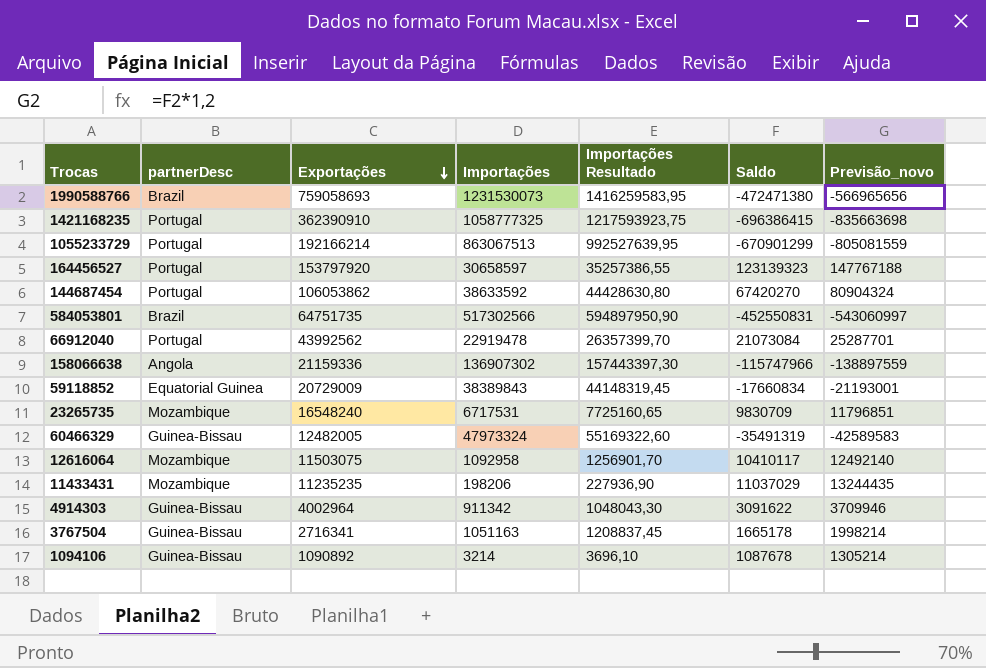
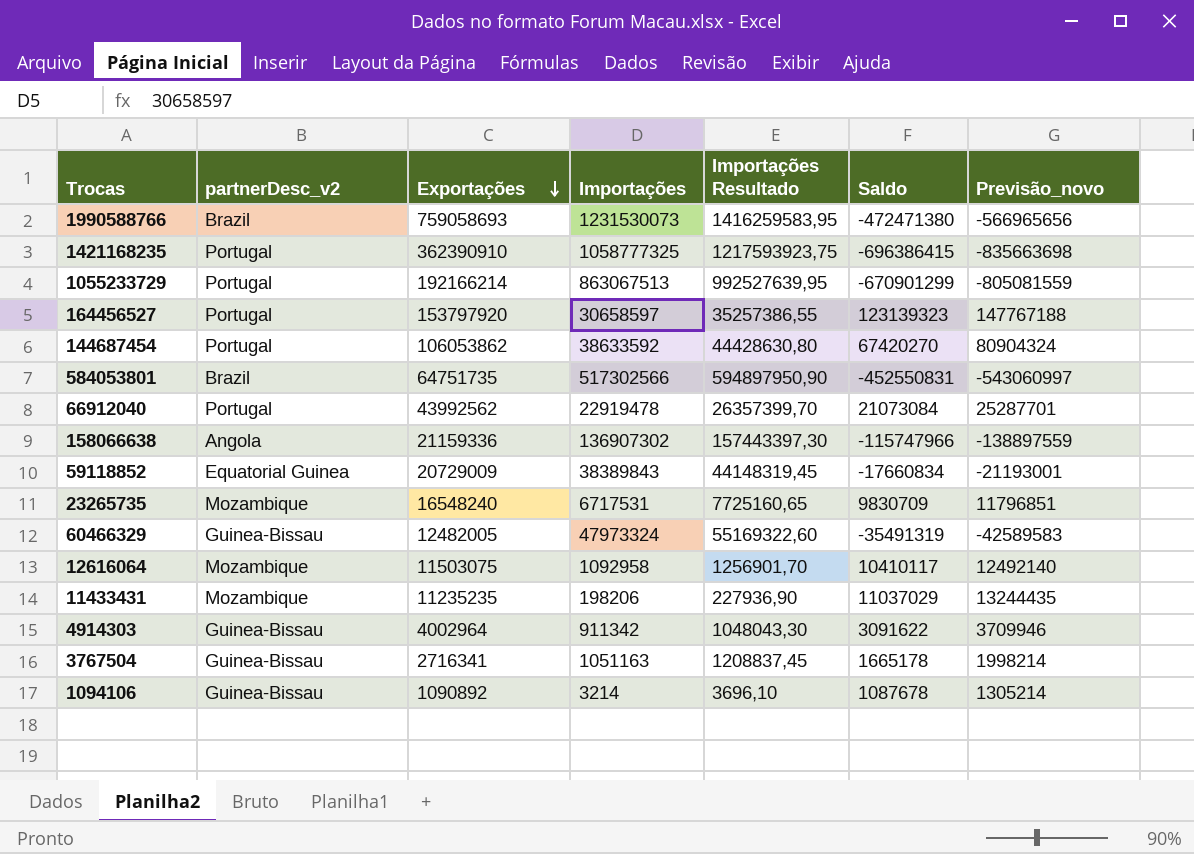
column name: partnerDesc -> partnerDesc_v2

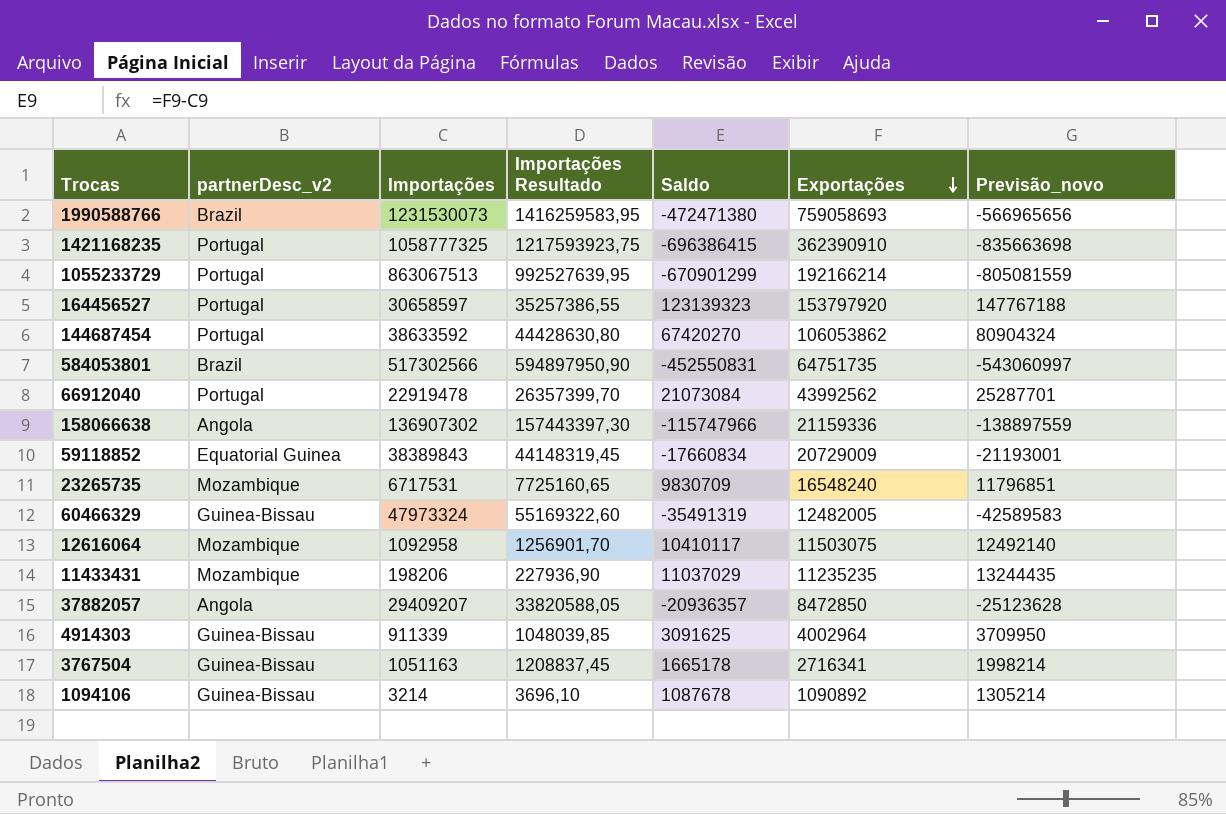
column Exportações | position: 3 -> 6
row 37882057: none -> Angola | 29409207 | 33820588,05 | -20936357 | 8472850 | -25123628
4914303 | Importações: 911342 -> 911339
4914303 | Importações Resultado: 1048043,30 -> 1048039,85
4914303 | Saldo: 3091622 -> 3091625
4914303 | Previsão_novo: 3709946 -> 3709950

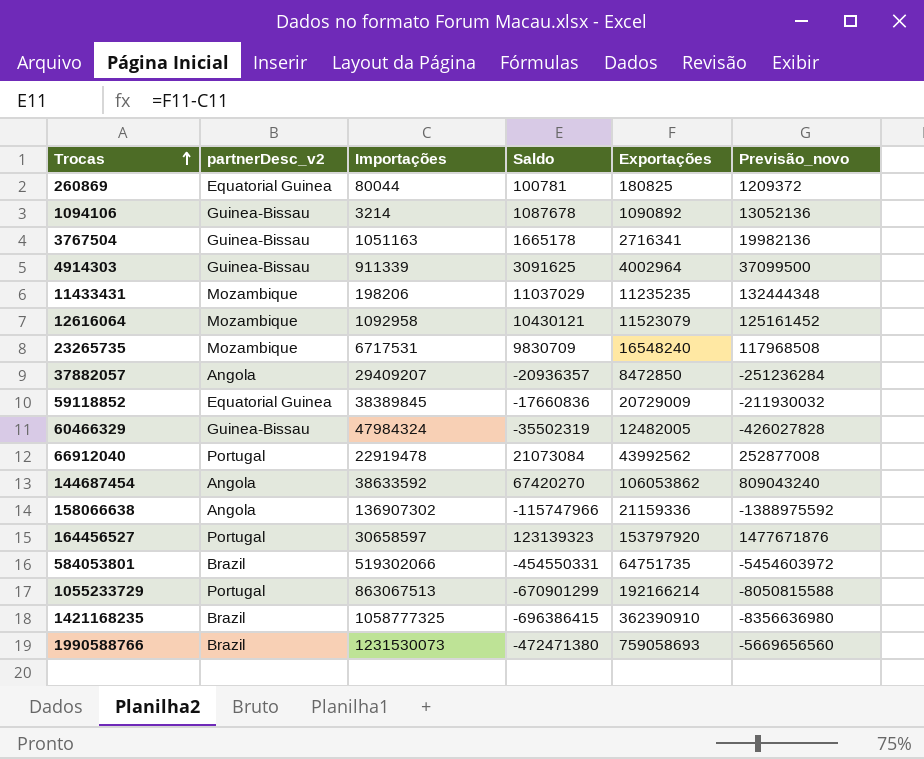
row order: Exportações descending -> Trocas ascending
column Importações Resultado | formula: [Importações] * 1,15 -> none
column Previsão_novo | formula: [Saldo] * 1,2 -> [Saldo] * 12
row 260869: none -> Equatorial Guinea | 80044 | 100781 | 180825 | 1209372
12616064 | Saldo: 10410117 -> 10430121
12616064 | Exportações: 11503075 -> 11523079
59118852 | Importações: 38389843 -> 38389845
59118852 | Saldo: -17660834 -> -17660836
60466329 | Importações: 47973324 -> 47984324
60466329 | Saldo: -35491319 -> -35502319
144687454 | partnerDesc_v2: Portugal -> Angola
584053801 | Importações: 517302566 -> 519302066
584053801 | Saldo: -452550831 -> -454550331
1421168235 | partnerDesc_v2: Portugal -> Brazil

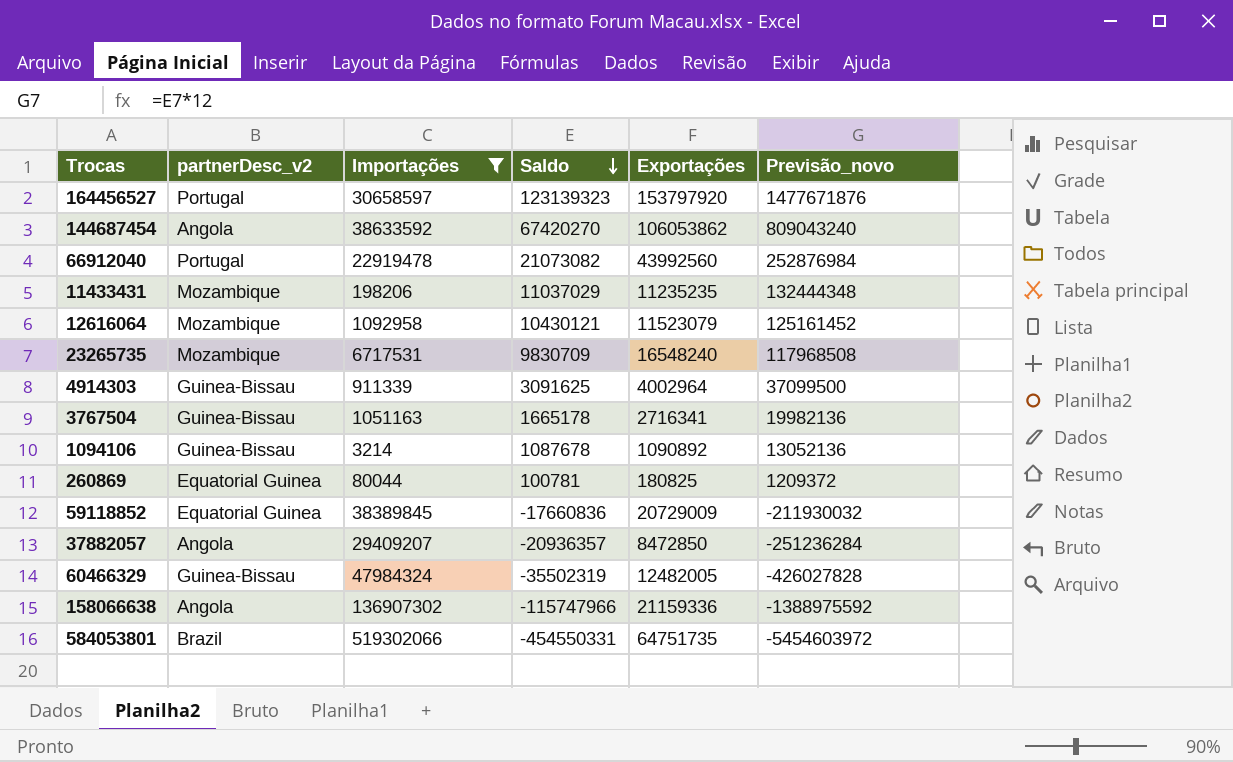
filter: none -> Importações <= 519302066
row order: Trocas ascending -> Saldo descending
66912040 | Saldo: 21073084 -> 21073082
66912040 | Exportações: 43992562 -> 43992560
66912040 | Previsão_novo: 252877008 -> 252876984

